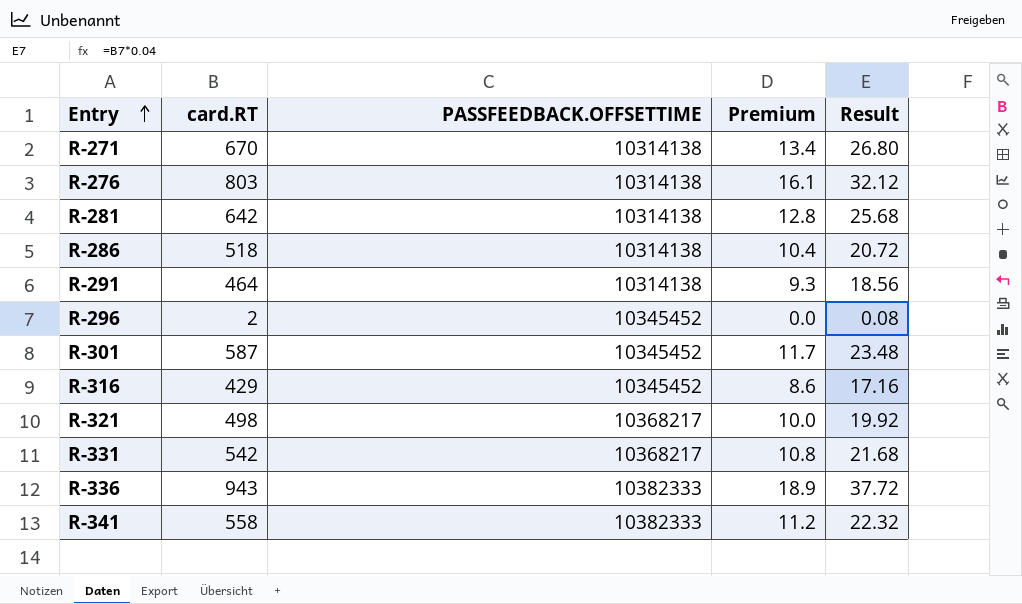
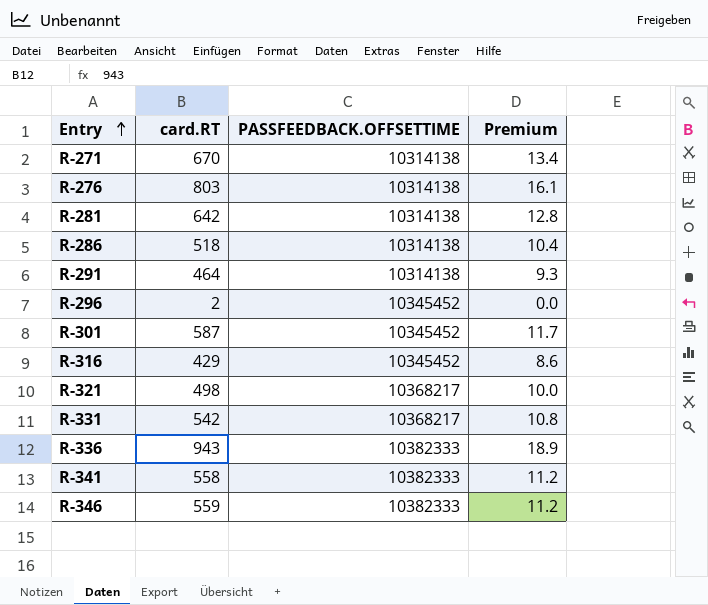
column Result | formula: [card.RT] * 0.04 -> none
row R-346: none -> 559 | 10382333 | 11.2

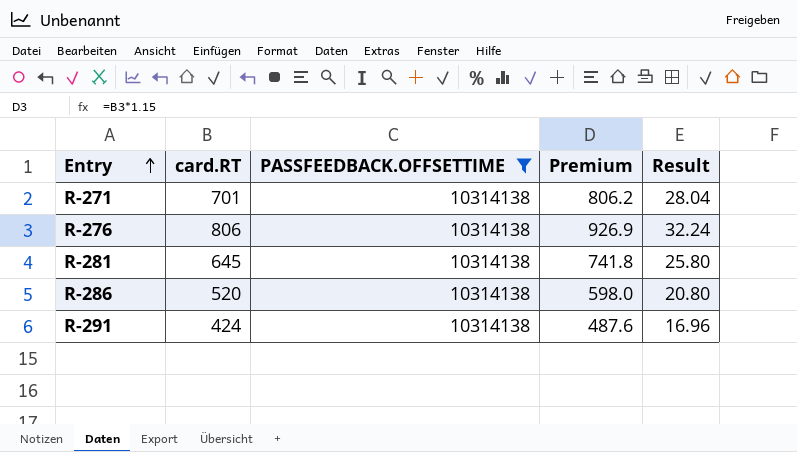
filter: none -> PASSFEEDBACK.OFFSETTIME = 10314138
column Premium | formula: [card.RT] * 0.02 -> [card.RT] * 1.15
column Result | formula: none -> [card.RT] * 0.04
R-271 | card.RT: 670 -> 701
R-276 | card.RT: 803 -> 806
R-281 | card.RT: 642 -> 645
R-286 | card.RT: 518 -> 520
R-291 | card.RT: 464 -> 424

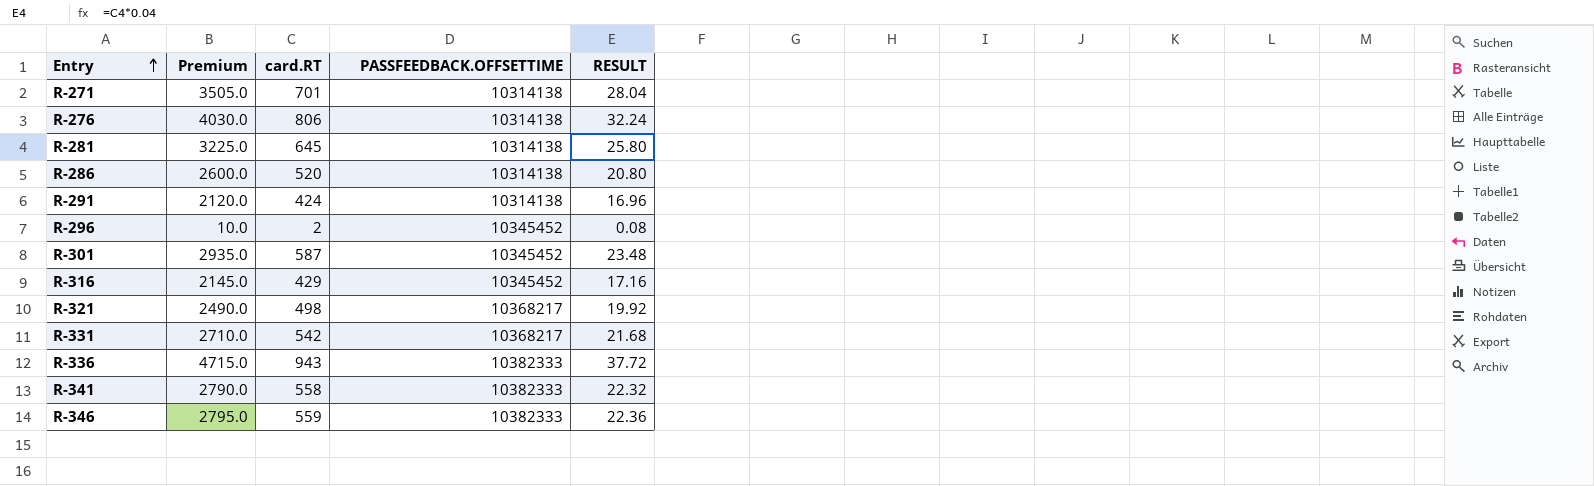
filter: PASSFEEDBACK.OFFSETTIME = 10314138 -> none
column Premium | formula: [card.RT] * 1.15 -> [card.RT] * 5
column Premium | position: 4 -> 2
column name: Result -> RESULT

